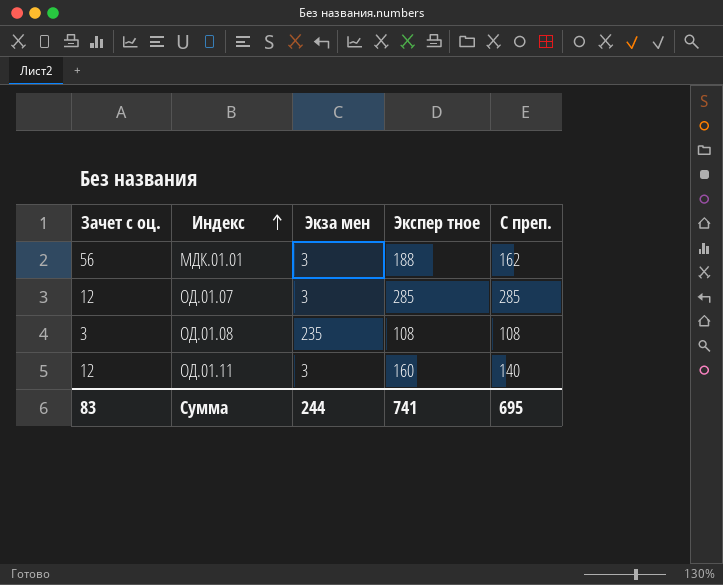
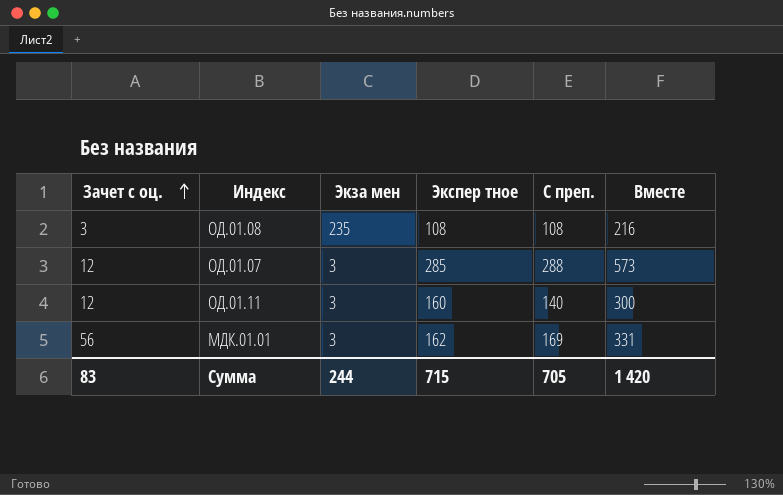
row order: Индекс ascending -> Зачет с оц. ascending
column Вместе | formula: none -> [Экспер тное] + [С преп.]
ОД.01.07 | С преп.: 285 -> 288
МДК.01.01 | Экспер тное: 188 -> 162
МДК.01.01 | С преп.: 162 -> 169
Сумма | Экспер тное: 741 -> 715
Сумма | С преп.: 695 -> 705

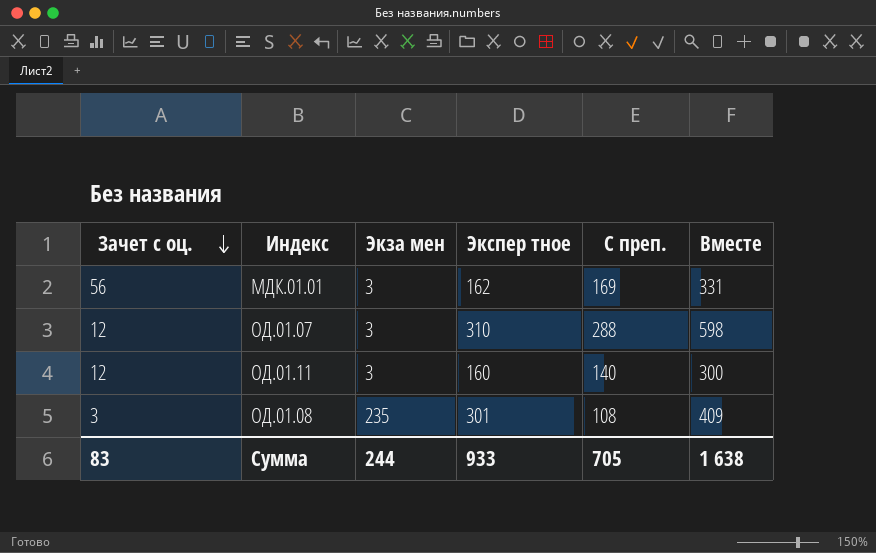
row order: Зачет с оц. ascending -> Зачет с оц. descending
ОД.01.07 | Экспер тное: 285 -> 310
ОД.01.07 | Вместе: 573 -> 598
ОД.01.08 | Экспер тное: 108 -> 301
ОД.01.08 | Вместе: 216 -> 409
Сумма | Экспер тное: 715 -> 933
Сумма | Вместе: 1 420 -> 1 638

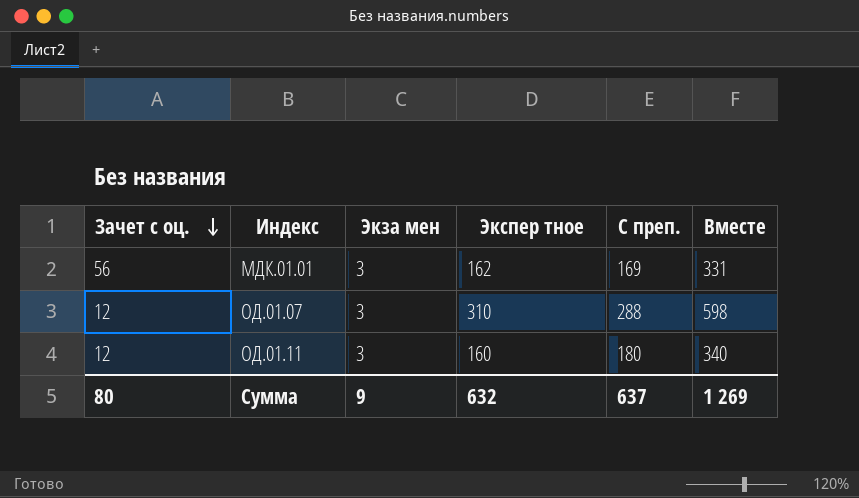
row ОД.01.08: 3 | 235 | 301 | 108 | 409 -> none
ОД.01.11 | С преп.: 140 -> 180
ОД.01.11 | Вместе: 300 -> 340
Сумма | Зачет с оц.: 83 -> 80
Сумма | Экза мен: 244 -> 9
Сумма | Экспер тное: 933 -> 632
Сумма | С преп.: 705 -> 637
Сумма | Вместе: 1 638 -> 1 269

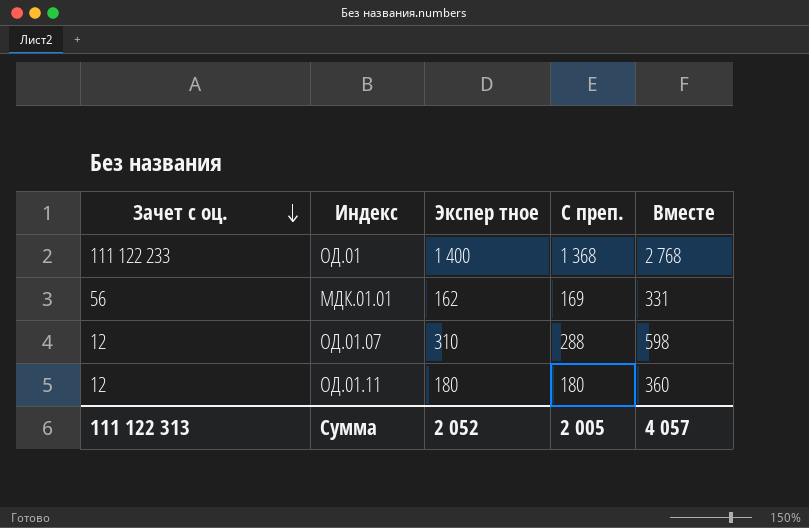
column Экза мен | position: 3 -> none
row ОД.01: none -> 111 122 233 | 1 400 | 1 368 | 2 768
ОД.01.11 | Экспер тное: 160 -> 180
ОД.01.11 | Вместе: 340 -> 360
Сумма | Зачет с оц.: 80 -> 111 122 313
Сумма | Экспер тное: 632 -> 2 052
Сумма | С преп.: 637 -> 2 005
Сумма | Вместе: 1 269 -> 4 057

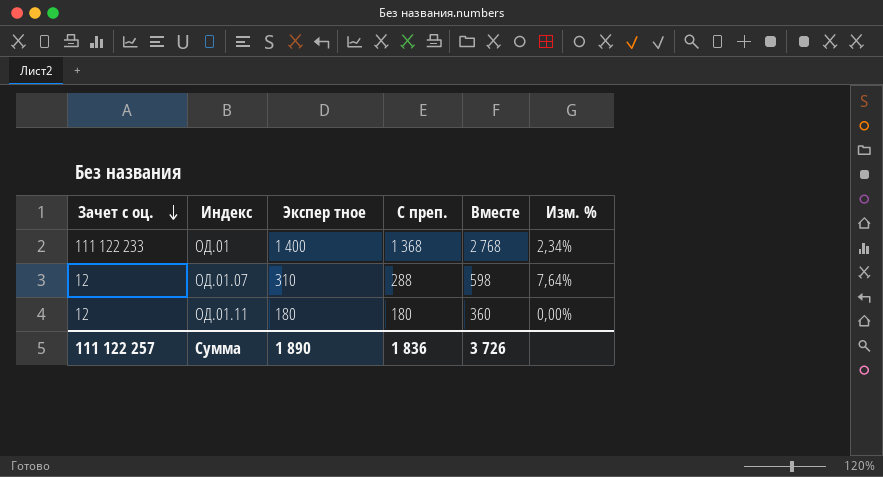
column Изм. % | formula: none -> ([Экспер тное] - [С преп.]) / [С преп.]
row МДК.01.01: 56 | 162 | 169 | 331 -> none
Сумма | Зачет с оц.: 111 122 313 -> 111 122 257
Сумма | Экспер тное: 2 052 -> 1 890
Сумма | С преп.: 2 005 -> 1 836
Сумма | Вместе: 4 057 -> 3 726

